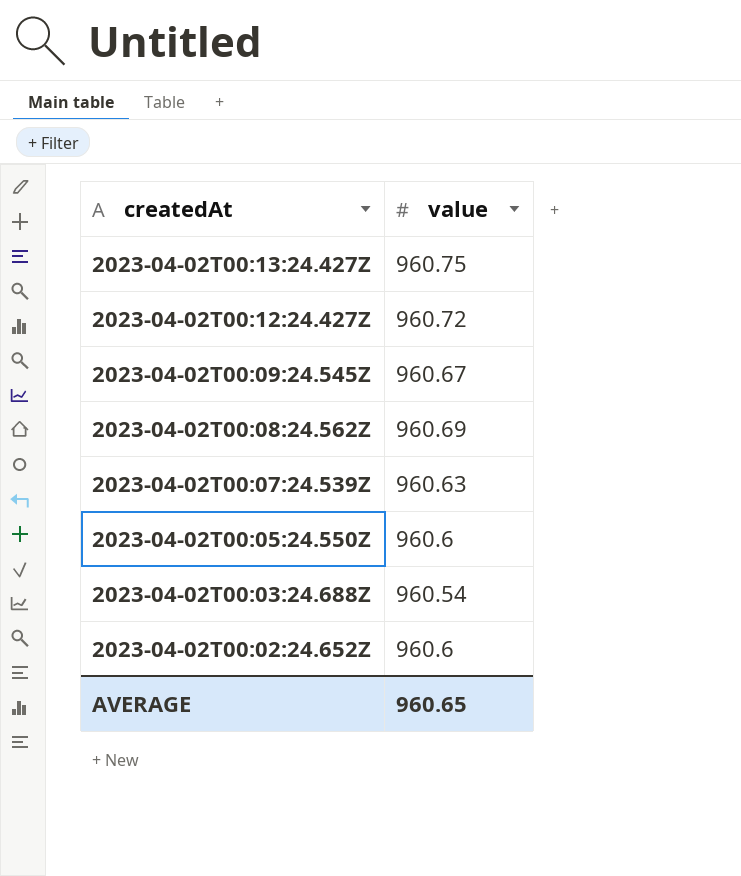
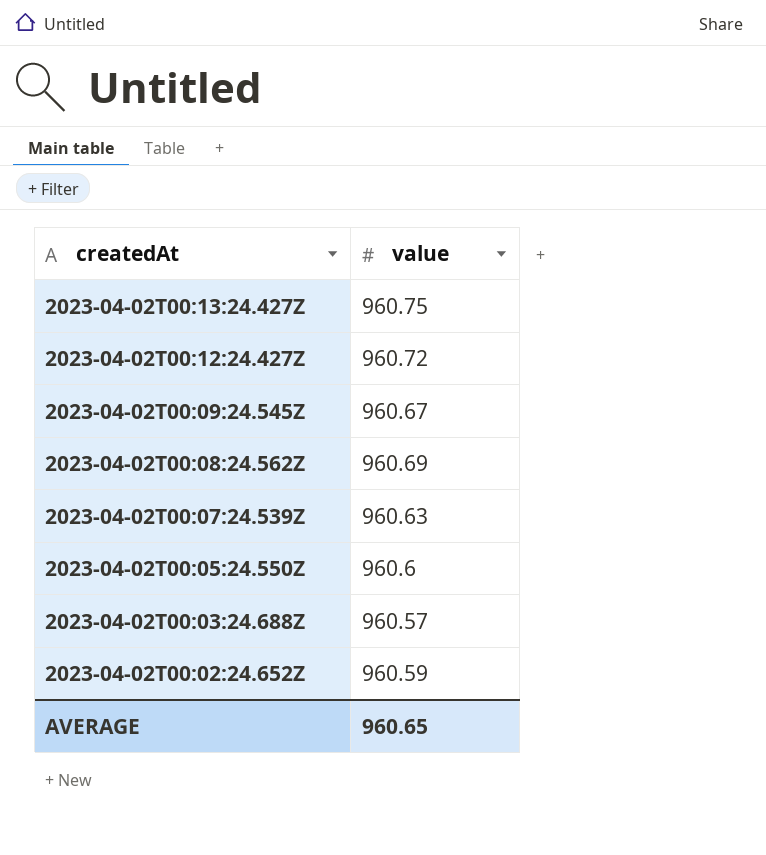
2023-04-02T00:03:24.688Z | value: 960.54 -> 960.57
2023-04-02T00:02:24.652Z | value: 960.6 -> 960.59

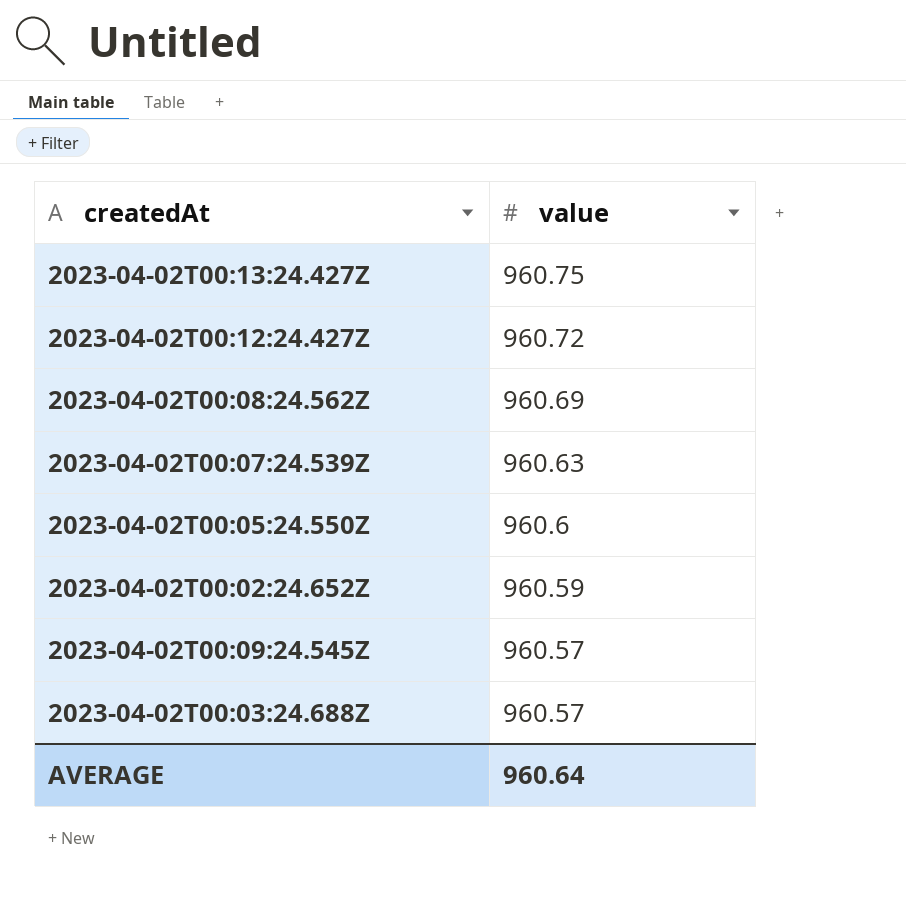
row order: createdAt descending -> value descending
2023-04-02T00:09:24.545Z | value: 960.67 -> 960.57
AVERAGE | value: 960.65 -> 960.64

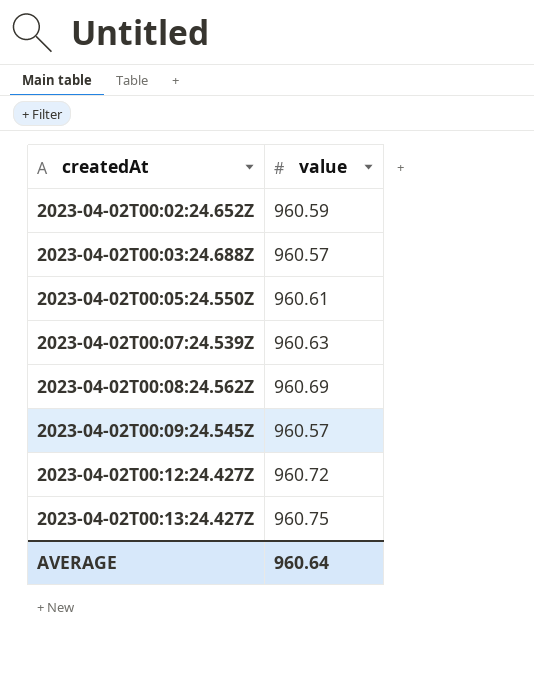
row order: value descending -> createdAt ascending
2023-04-02T00:05:24.550Z | value: 960.6 -> 960.61

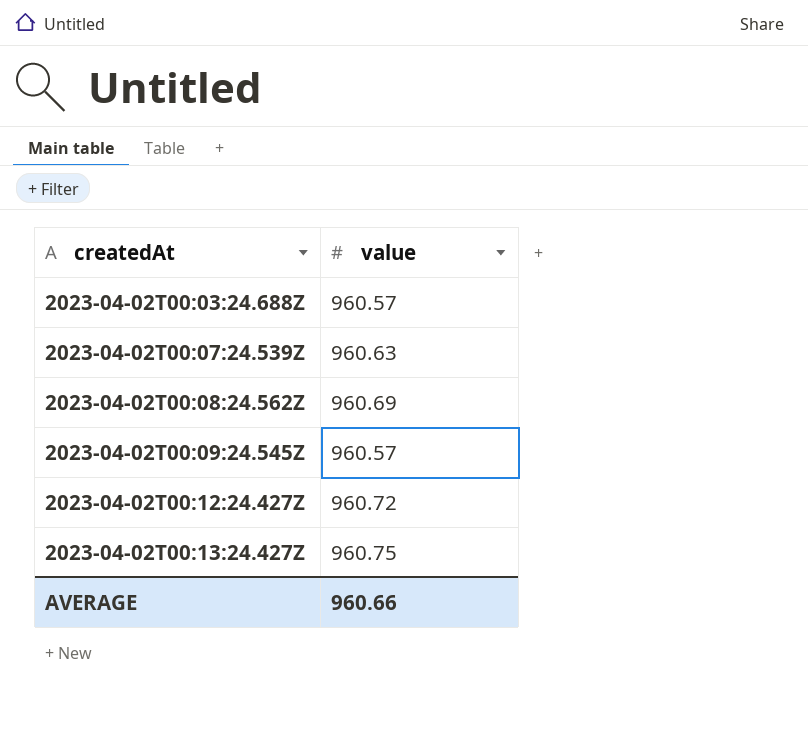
row 2023-04-02T00:02:24.652Z: 960.59 -> none
row 2023-04-02T00:05:24.550Z: 960.61 -> none
AVERAGE | value: 960.64 -> 960.66

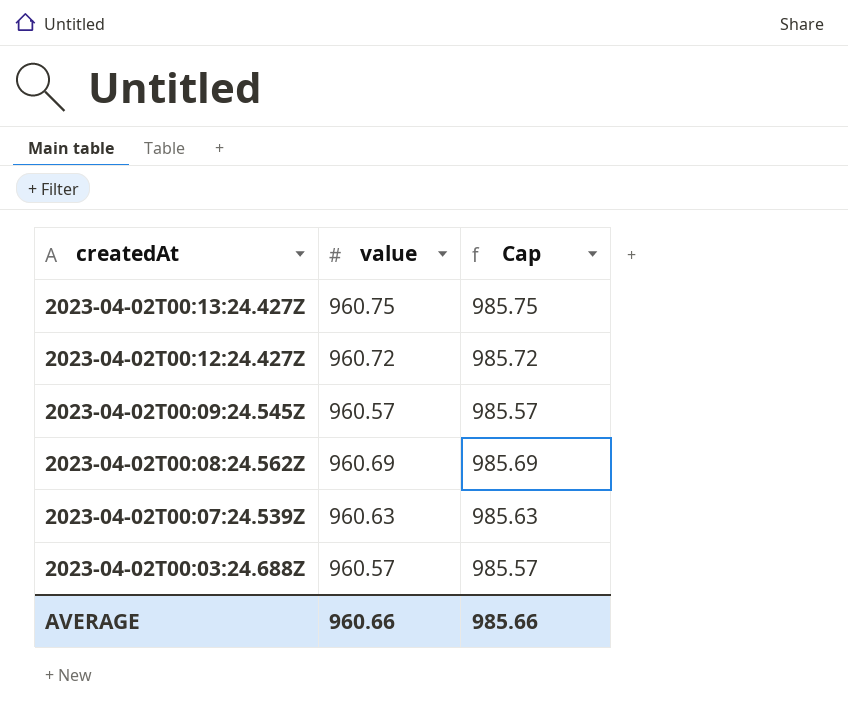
row order: createdAt ascending -> createdAt descending
column Cap | formula: none -> [value] + 25

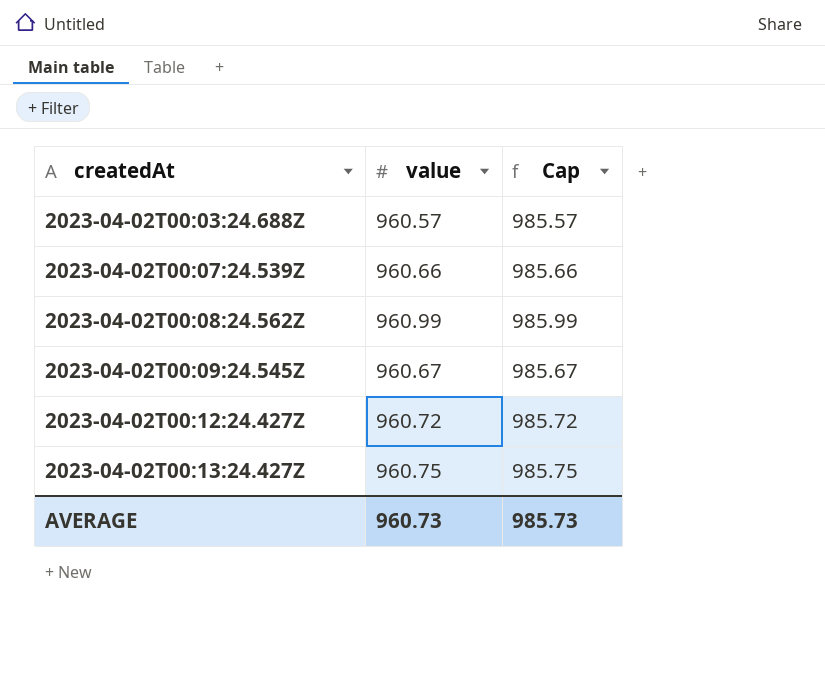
row order: createdAt descending -> createdAt ascending
2023-04-02T00:07:24.539Z | value: 960.63 -> 960.66
2023-04-02T00:07:24.539Z | Cap: 985.63 -> 985.66
2023-04-02T00:08:24.562Z | value: 960.69 -> 960.99
2023-04-02T00:08:24.562Z | Cap: 985.69 -> 985.99
2023-04-02T00:09:24.545Z | value: 960.57 -> 960.67
2023-04-02T00:09:24.545Z | Cap: 985.57 -> 985.67
AVERAGE | value: 960.66 -> 960.73
AVERAGE | Cap: 985.66 -> 985.73

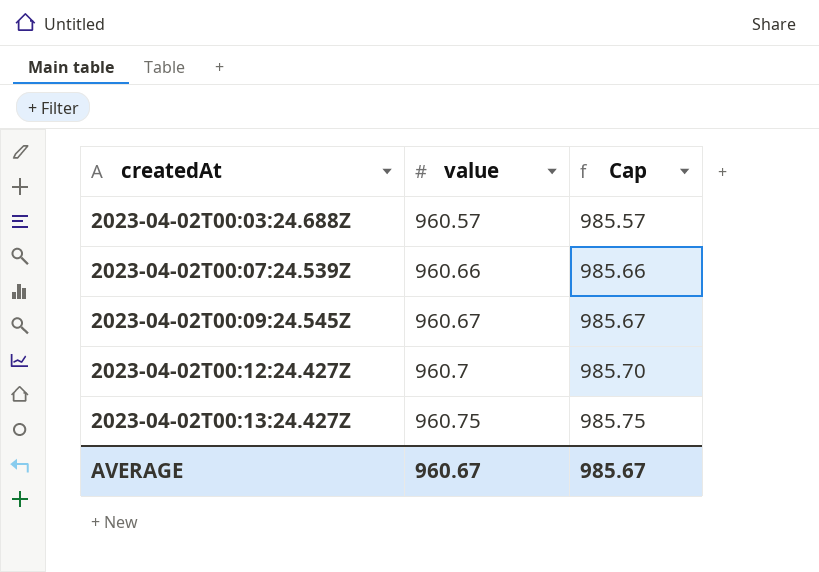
row 2023-04-02T00:08:24.562Z: 960.99 | 985.99 -> none
2023-04-02T00:12:24.427Z | value: 960.72 -> 960.7
2023-04-02T00:12:24.427Z | Cap: 985.72 -> 985.70
AVERAGE | value: 960.73 -> 960.67
AVERAGE | Cap: 985.73 -> 985.67

